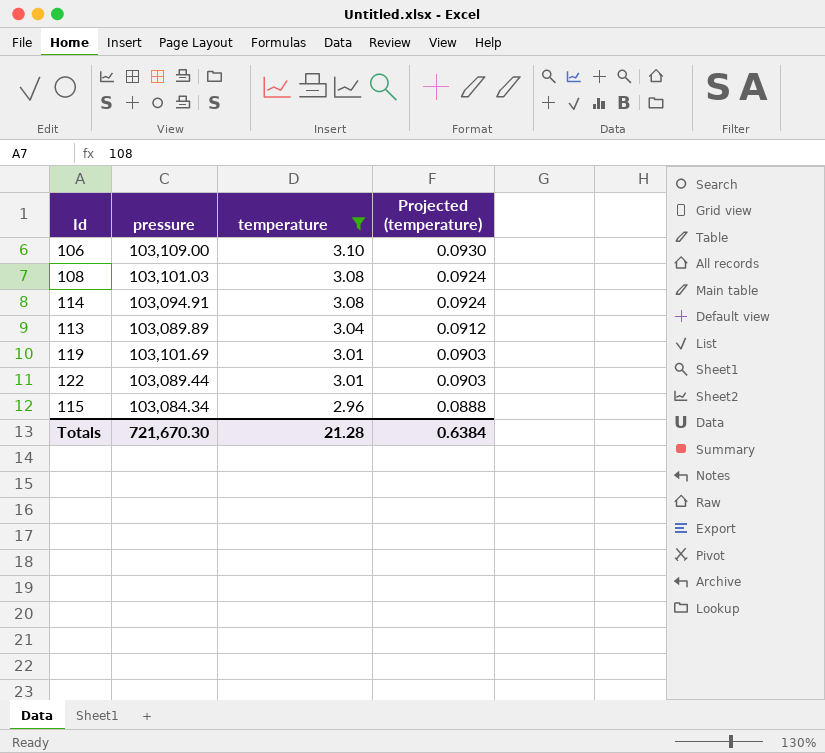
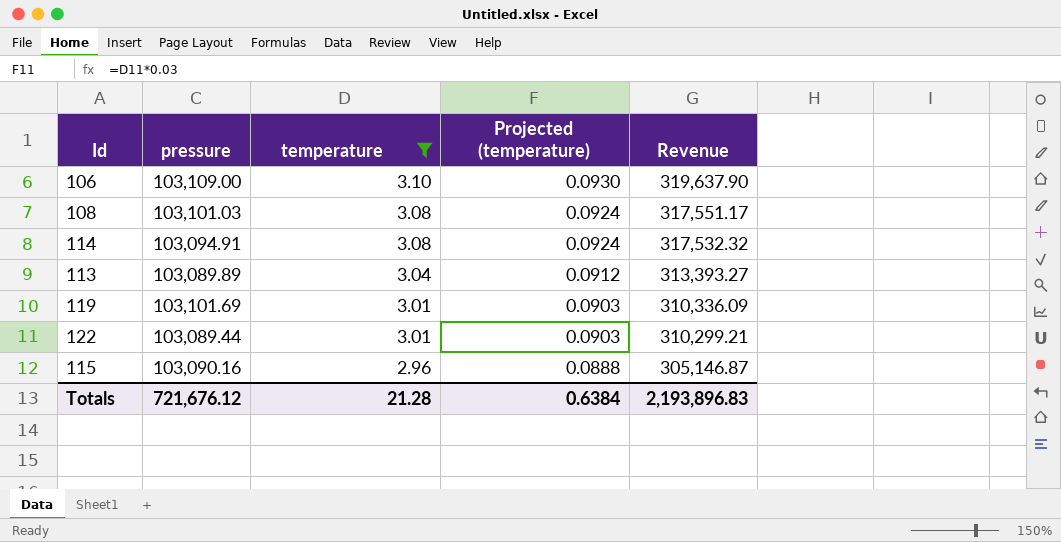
column Revenue | formula: none -> [pressure] * [temperature]
115 | pressure: 103,084.34 -> 103,090.16
Totals | pressure: 721,670.30 -> 721,676.12

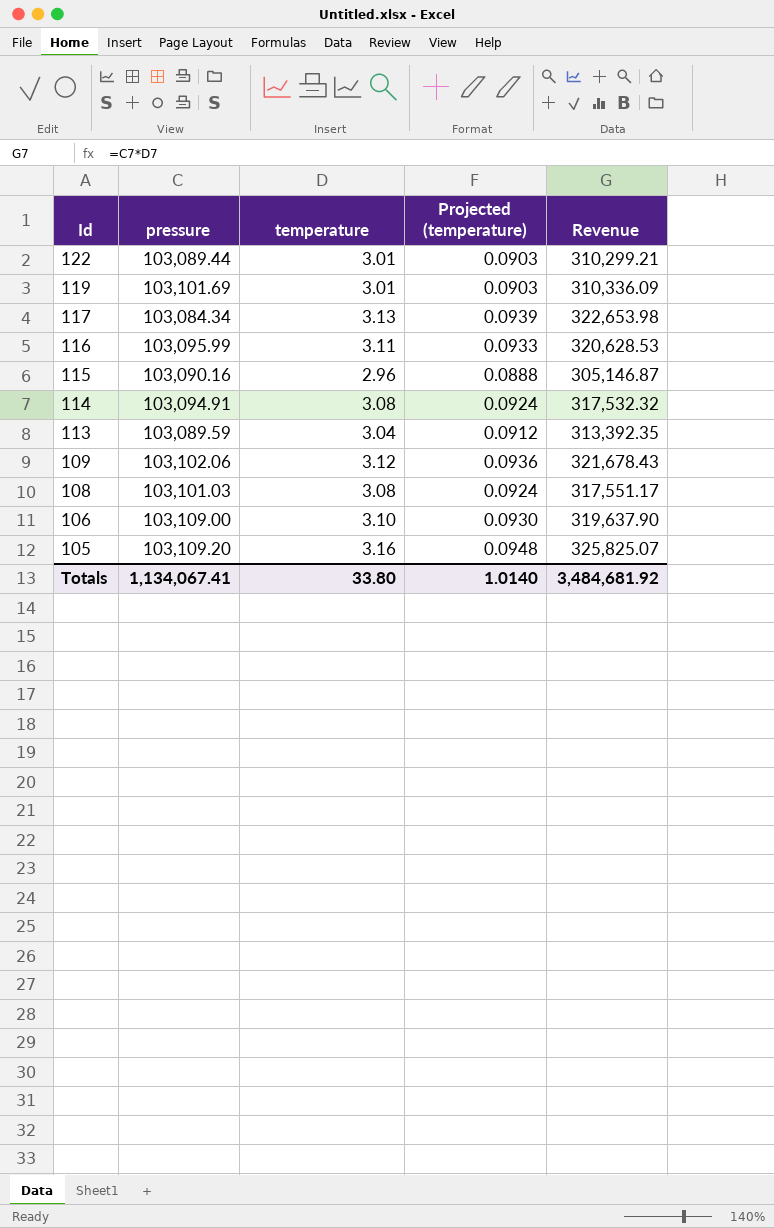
filter: temperature <= 3.10 -> none
row order: temperature descending -> Id descending
113 | pressure: 103,089.89 -> 103,089.59
113 | Revenue: 313,393.27 -> 313,392.35
Totals | pressure: 721,676.12 -> 1,134,067.41
Totals | temperature: 21.28 -> 33.80
Totals | Projected (temperature): 0.6384 -> 1.0140
Totals | Revenue: 2,193,896.83 -> 3,484,681.92

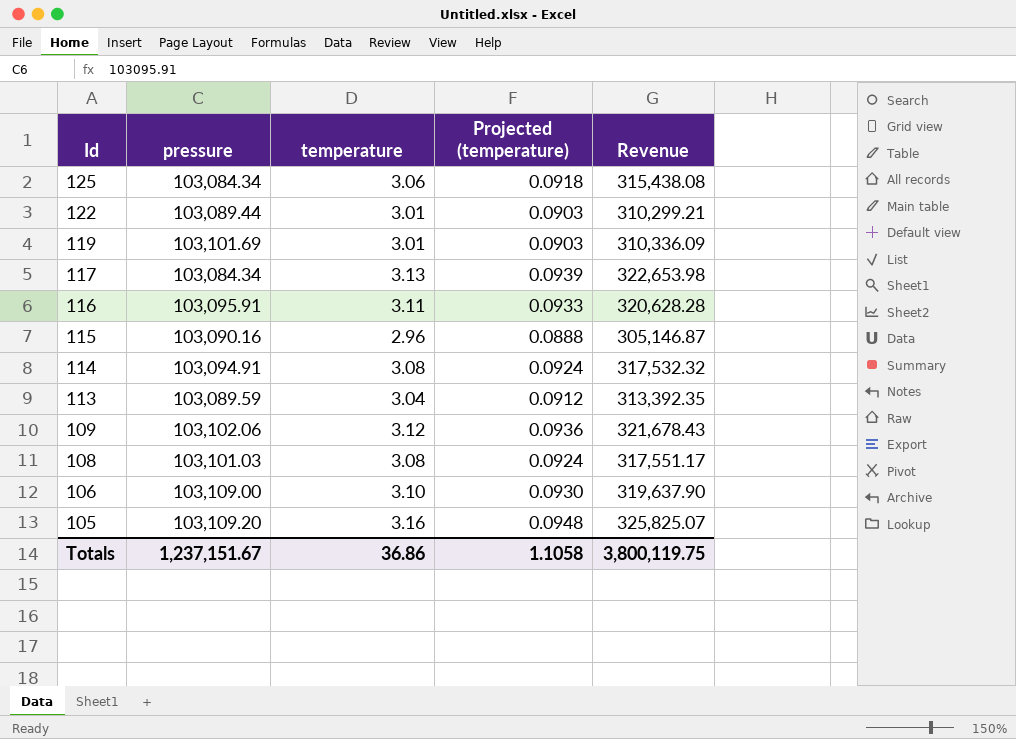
row 125: none -> 103,084.34 | 3.06 | 0.0918 | 315,438.08
116 | pressure: 103,095.99 -> 103,095.91
116 | Revenue: 320,628.53 -> 320,628.28
Totals | pressure: 1,134,067.41 -> 1,237,151.67
Totals | temperature: 33.80 -> 36.86
Totals | Projected (temperature): 1.0140 -> 1.1058
Totals | Revenue: 3,484,681.92 -> 3,800,119.75

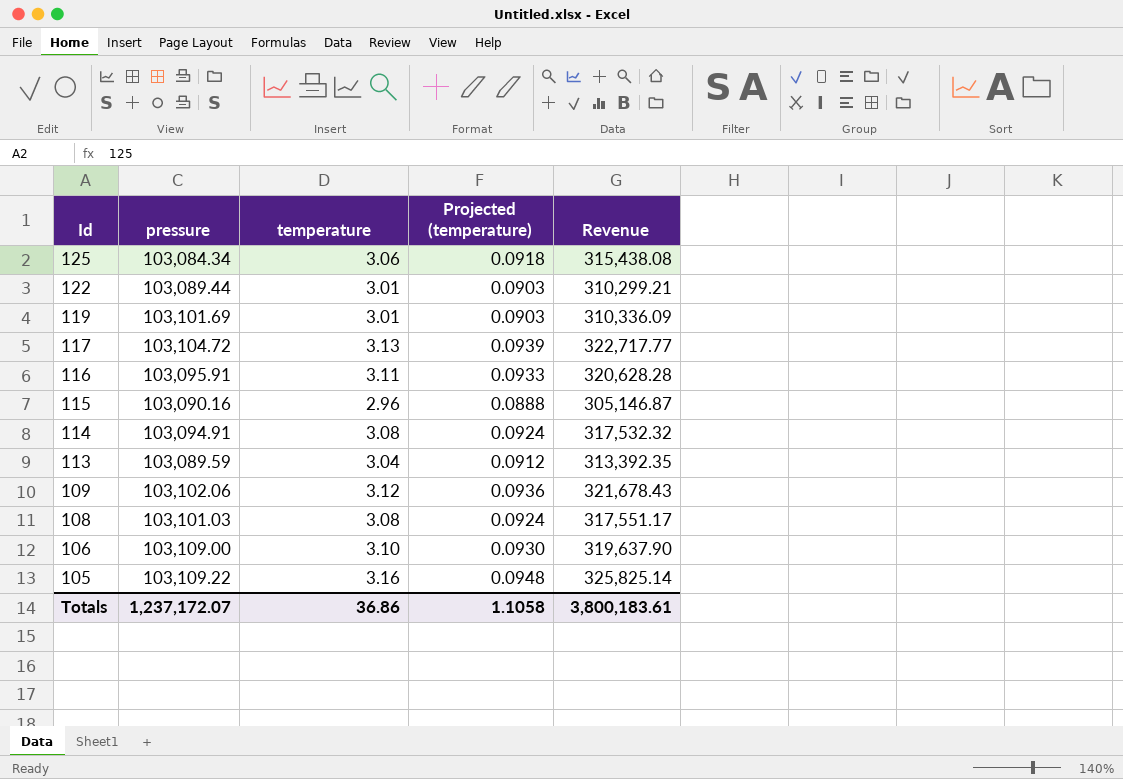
117 | pressure: 103,084.34 -> 103,104.72
117 | Revenue: 322,653.98 -> 322,717.77
105 | pressure: 103,109.20 -> 103,109.22
105 | Revenue: 325,825.07 -> 325,825.14
Totals | pressure: 1,237,151.67 -> 1,237,172.07
Totals | Revenue: 3,800,119.75 -> 3,800,183.61

